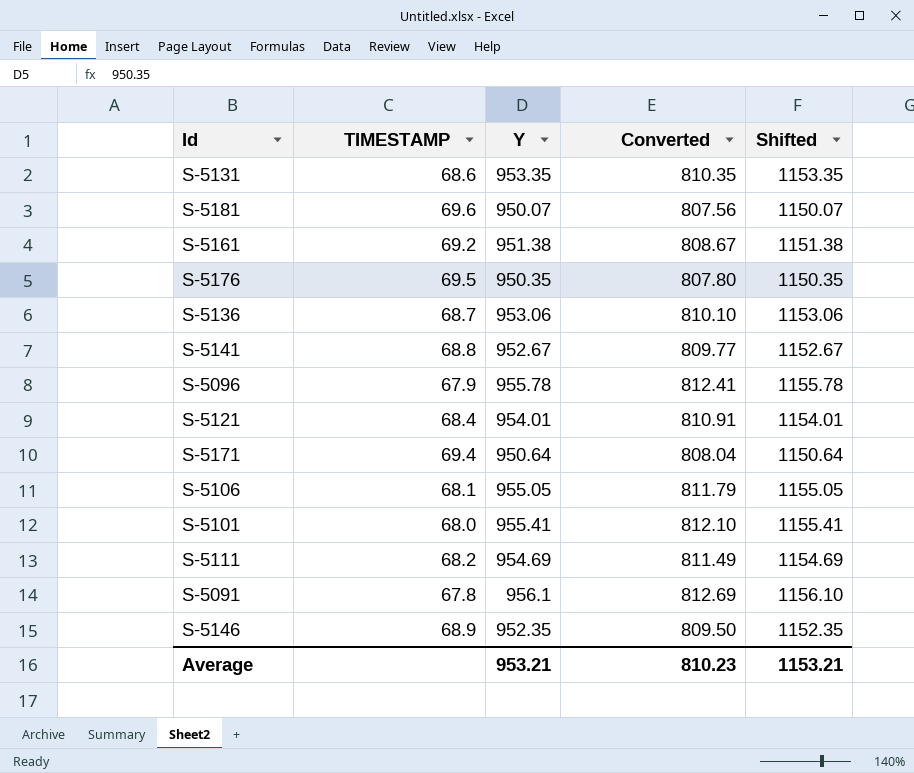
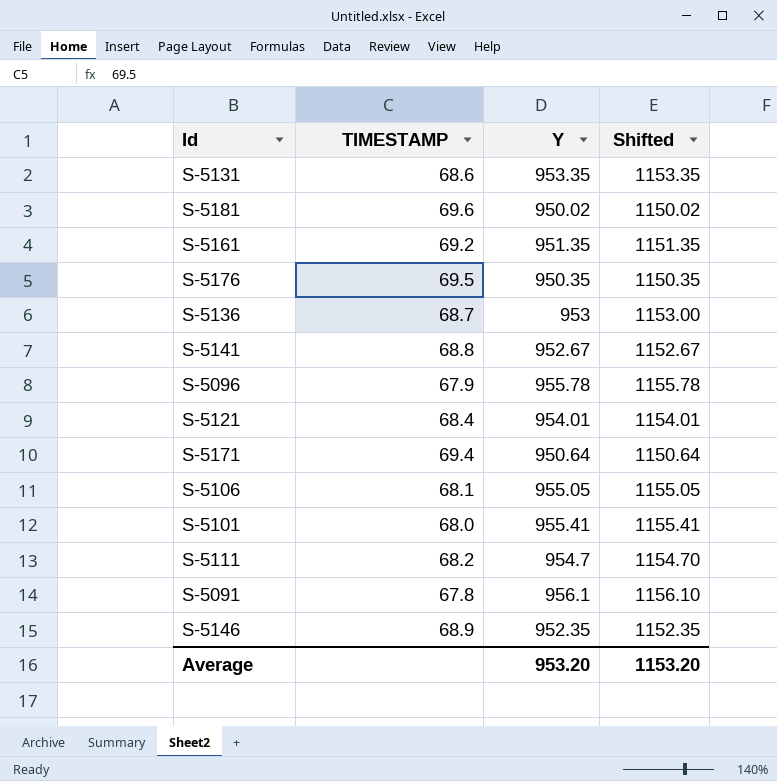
column Converted | formula: [Y] * 0.85 -> none
S-5181 | Y: 950.07 -> 950.02
S-5181 | Shifted: 1150.07 -> 1150.02
S-5161 | Y: 951.38 -> 951.35
S-5161 | Shifted: 1151.38 -> 1151.35
S-5136 | Y: 953.06 -> 953
S-5136 | Shifted: 1153.06 -> 1153.00
S-5111 | Y: 954.69 -> 954.7
S-5111 | Shifted: 1154.69 -> 1154.70
Average | Y: 953.21 -> 953.20
Average | Shifted: 1153.21 -> 1153.20

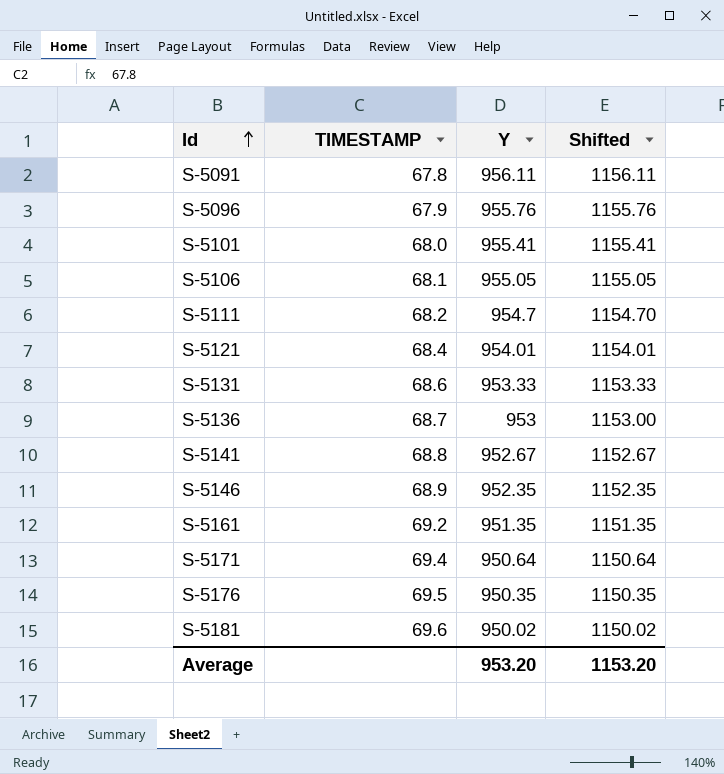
row order: none -> Id ascending
S-5091 | Y: 956.1 -> 956.11
S-5091 | Shifted: 1156.10 -> 1156.11
S-5096 | Y: 955.78 -> 955.76
S-5096 | Shifted: 1155.78 -> 1155.76
S-5131 | Y: 953.35 -> 953.33
S-5131 | Shifted: 1153.35 -> 1153.33

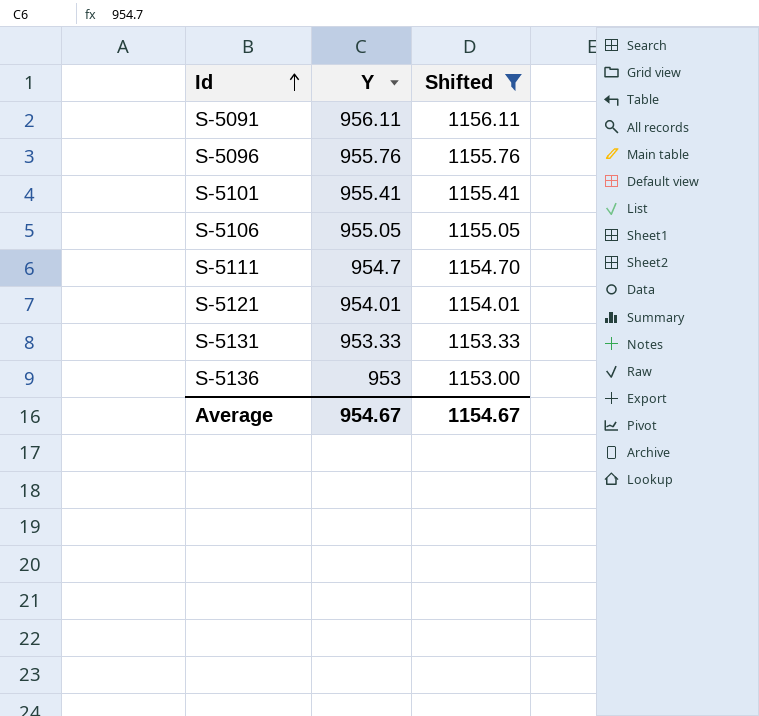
filter: none -> Shifted >= 1153.00
column TIMESTAMP | position: 2 -> none
Average | Y: 953.20 -> 954.67
Average | Shifted: 1153.20 -> 1154.67

